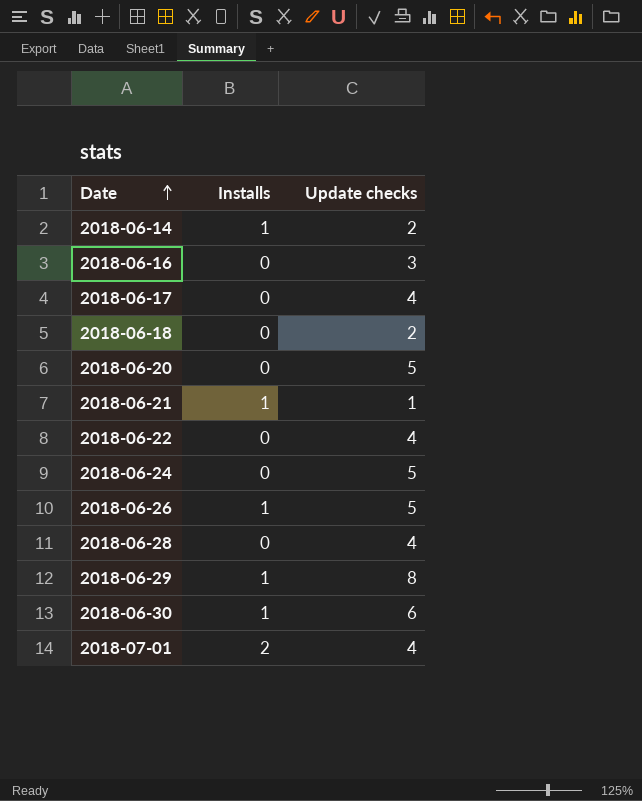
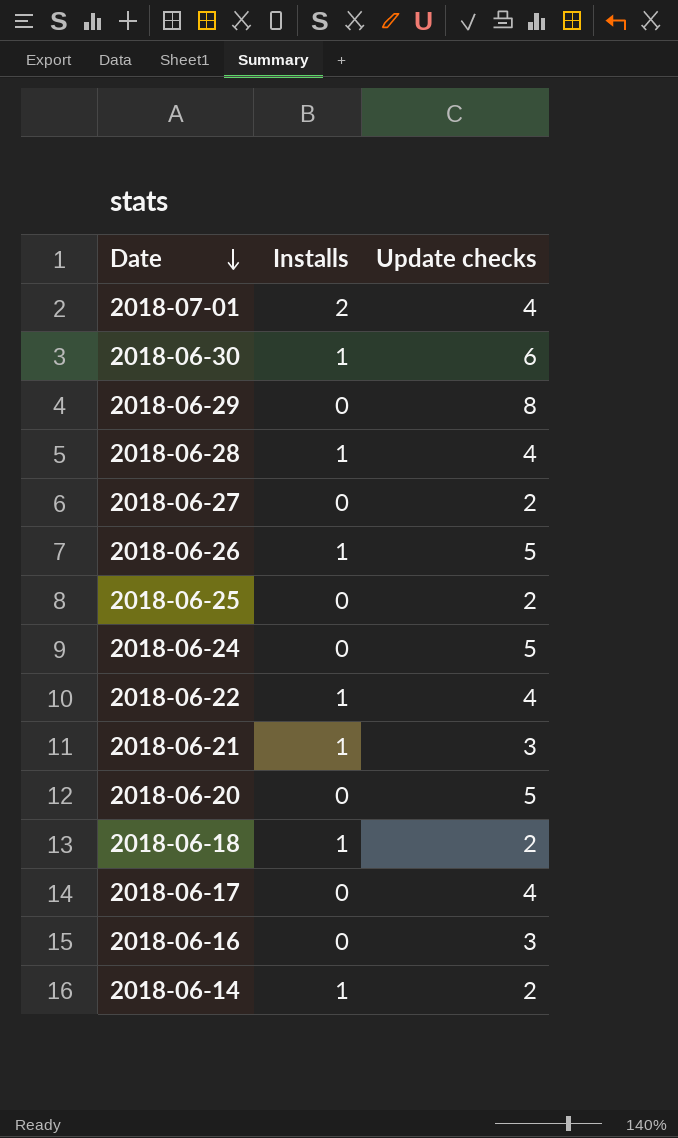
row order: Date ascending -> Date descending
2018-06-29 | Installs: 1 -> 0
2018-06-28 | Installs: 0 -> 1
row 2018-06-27: none -> 0 | 2
row 2018-06-25: none -> 0 | 2
2018-06-22 | Installs: 0 -> 1
2018-06-21 | Update checks: 1 -> 3
2018-06-18 | Installs: 0 -> 1

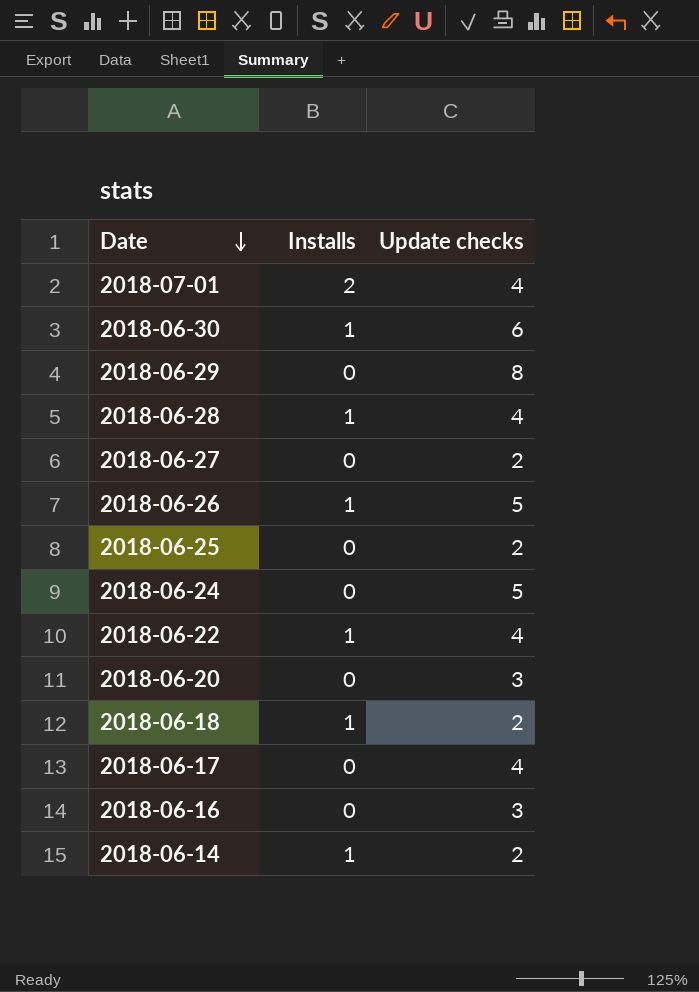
row 2018-06-21: 1 | 3 -> none
2018-06-20 | Update checks: 5 -> 3

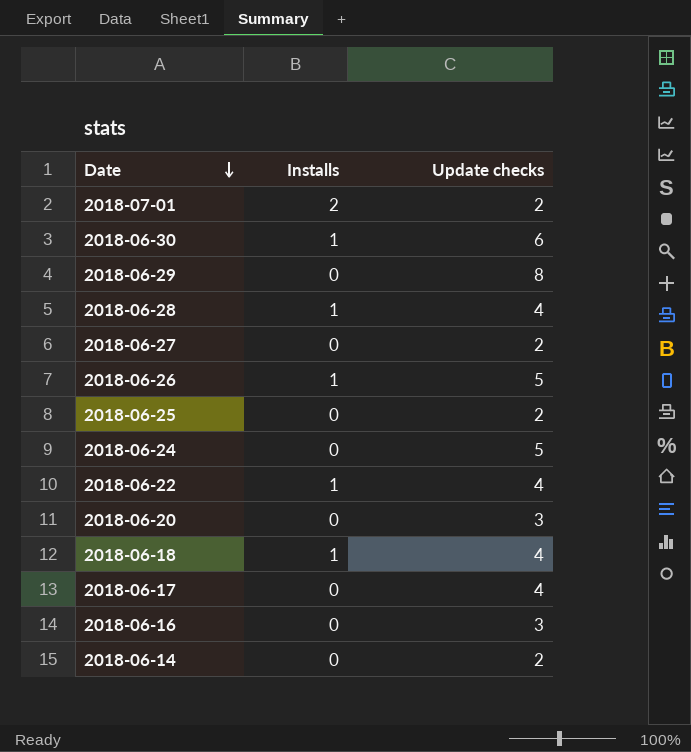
2018-07-01 | Update checks: 4 -> 2
2018-06-18 | Update checks: 2 -> 4
2018-06-14 | Installs: 1 -> 0

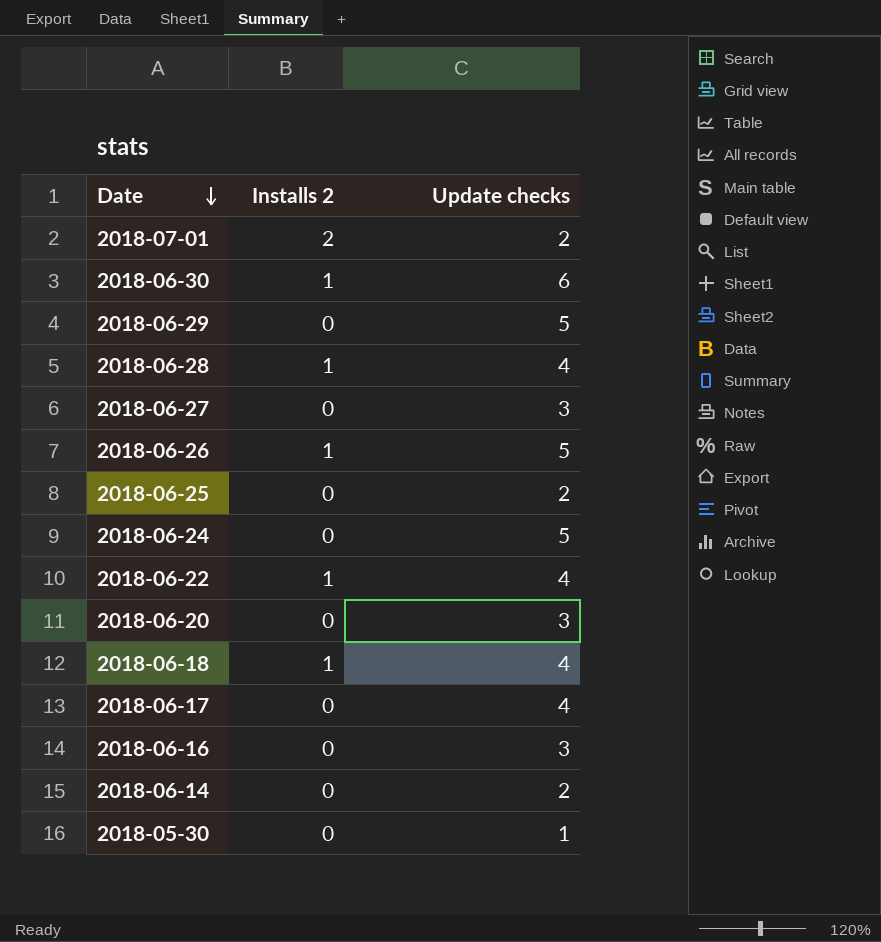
column name: Installs -> Installs 2
2018-06-29 | Update checks: 8 -> 5
2018-06-27 | Update checks: 2 -> 3
row 2018-05-30: none -> 0 | 1

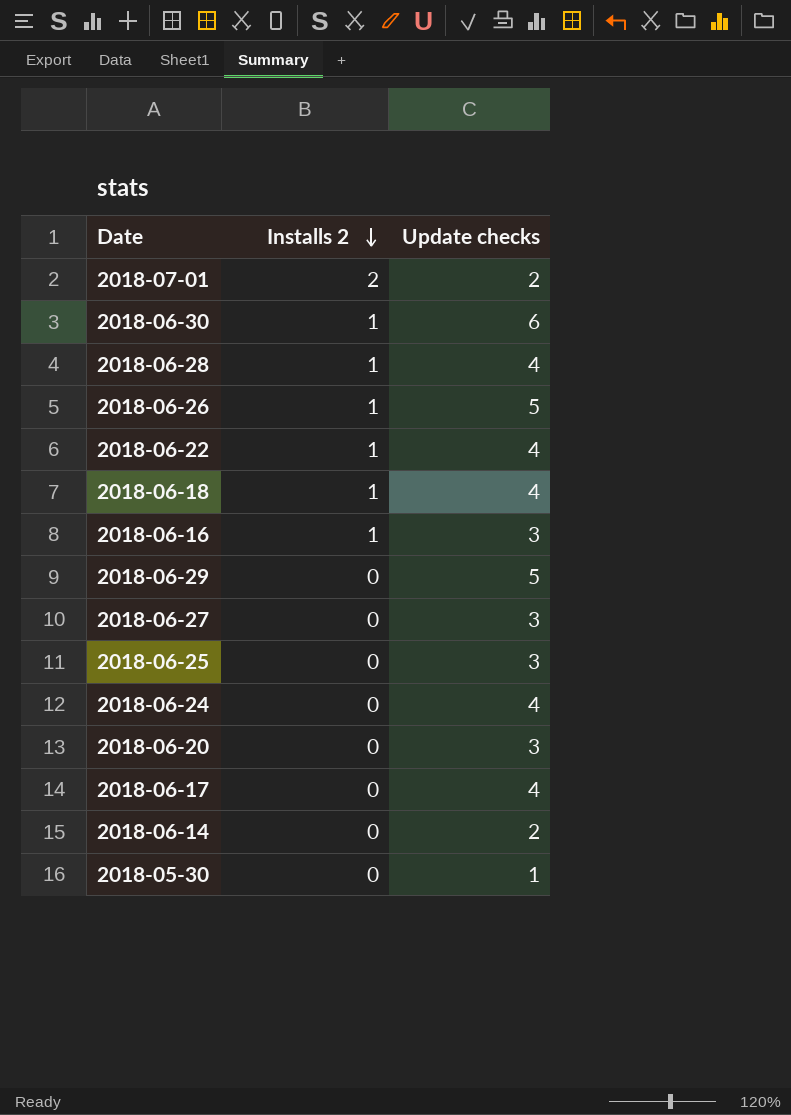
row order: Date descending -> Installs 2 descending
2018-06-16 | Installs 2: 0 -> 1
2018-06-25 | Update checks: 2 -> 3
2018-06-24 | Update checks: 5 -> 4

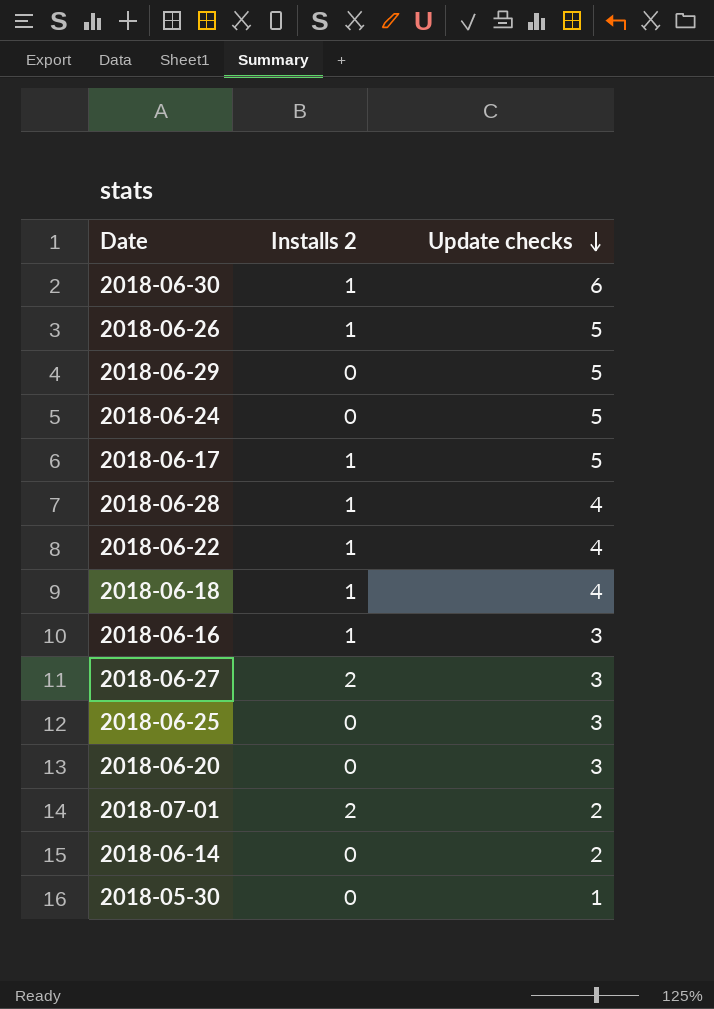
row order: Installs 2 descending -> Update checks descending
2018-06-24 | Update checks: 4 -> 5
2018-06-17 | Installs 2: 0 -> 1
2018-06-17 | Update checks: 4 -> 5
2018-06-27 | Installs 2: 0 -> 2

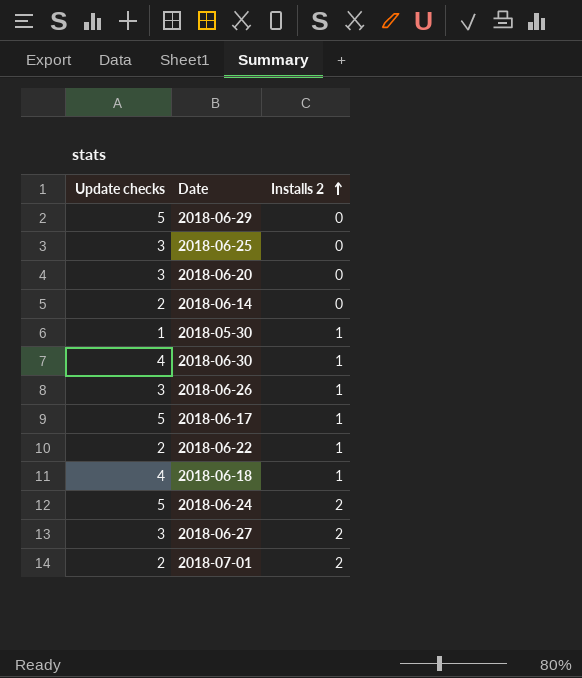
row order: Update checks descending -> Installs 2 ascending
column Update checks | position: 3 -> 1
row 2018-06-28: 1 | 4 -> none
row 2018-06-16: 1 | 3 -> none
2018-05-30 | Installs 2: 0 -> 1
2018-06-30 | Update checks: 6 -> 4
2018-06-26 | Update checks: 5 -> 3
2018-06-22 | Update checks: 4 -> 2
2018-06-24 | Installs 2: 0 -> 2

